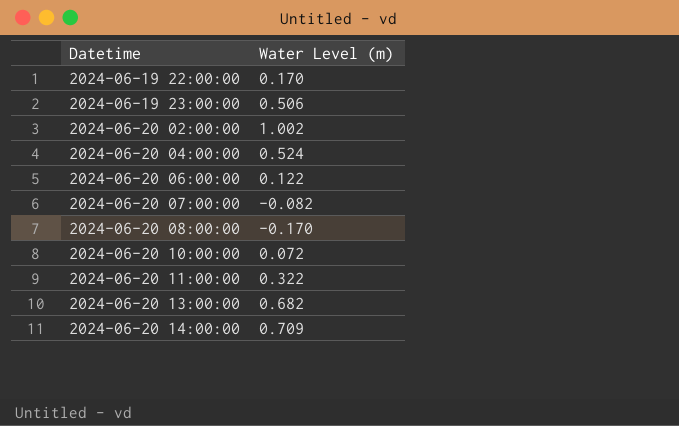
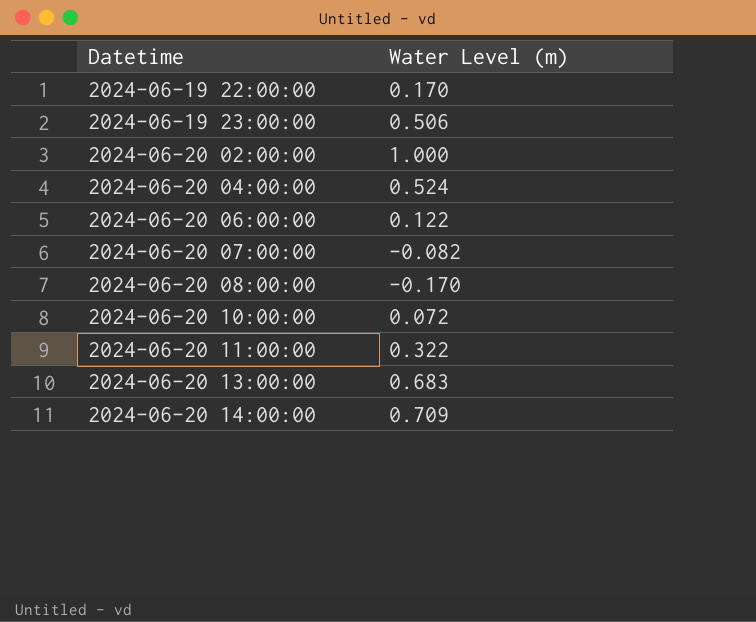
2024-06-20 02:00:00 | Water Level (m): 1.002 -> 1.000
2024-06-20 13:00:00 | Water Level (m): 0.682 -> 0.683

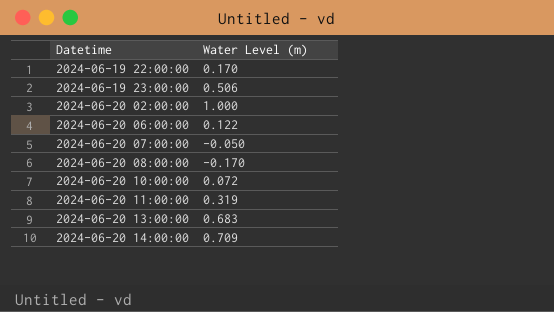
row 2024-06-20 04:00:00: 0.524 -> none
2024-06-20 07:00:00 | Water Level (m): -0.082 -> -0.050
2024-06-20 11:00:00 | Water Level (m): 0.322 -> 0.319

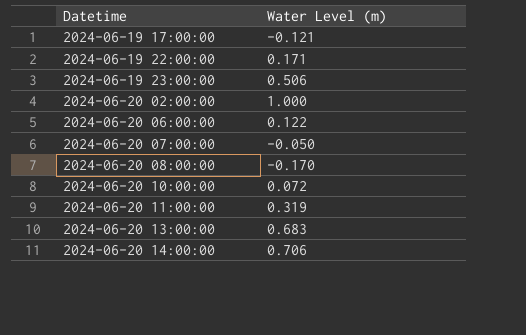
row 2024-06-19 17:00:00: none -> -0.121
2024-06-19 22:00:00 | Water Level (m): 0.170 -> 0.171
2024-06-20 14:00:00 | Water Level (m): 0.709 -> 0.706

